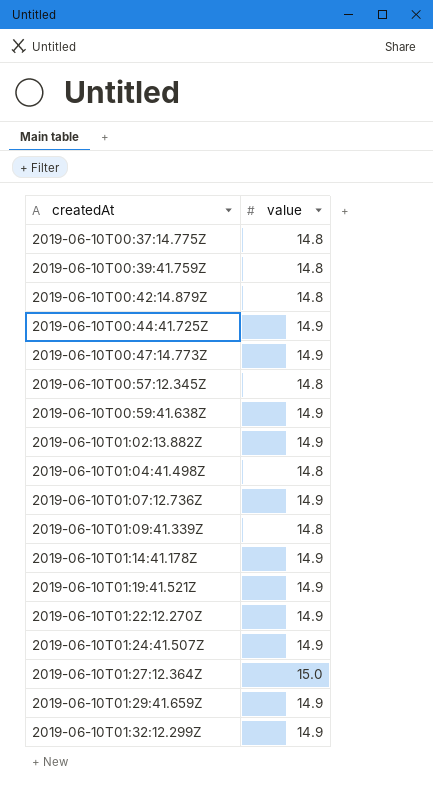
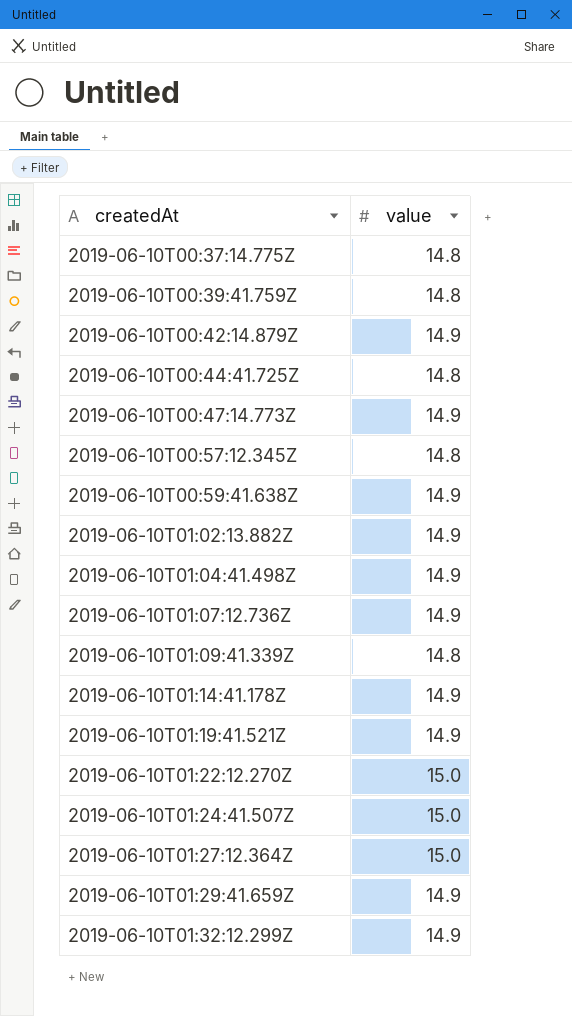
2019-06-10T00:42:14.879Z | value: 14.8 -> 14.9
2019-06-10T00:44:41.725Z | value: 14.9 -> 14.8
2019-06-10T01:04:41.498Z | value: 14.8 -> 14.9
2019-06-10T01:22:12.270Z | value: 14.9 -> 15.0
2019-06-10T01:24:41.507Z | value: 14.9 -> 15.0

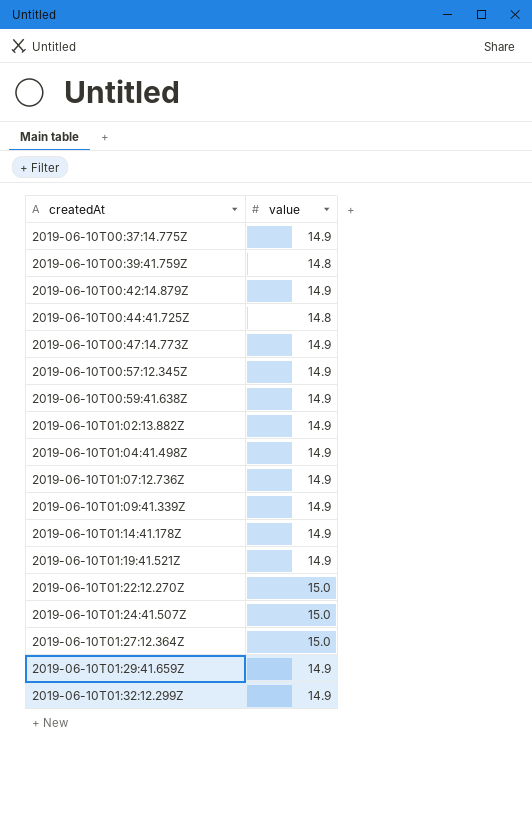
2019-06-10T00:37:14.775Z | value: 14.8 -> 14.9
2019-06-10T00:57:12.345Z | value: 14.8 -> 14.9
2019-06-10T01:09:41.339Z | value: 14.8 -> 14.9

